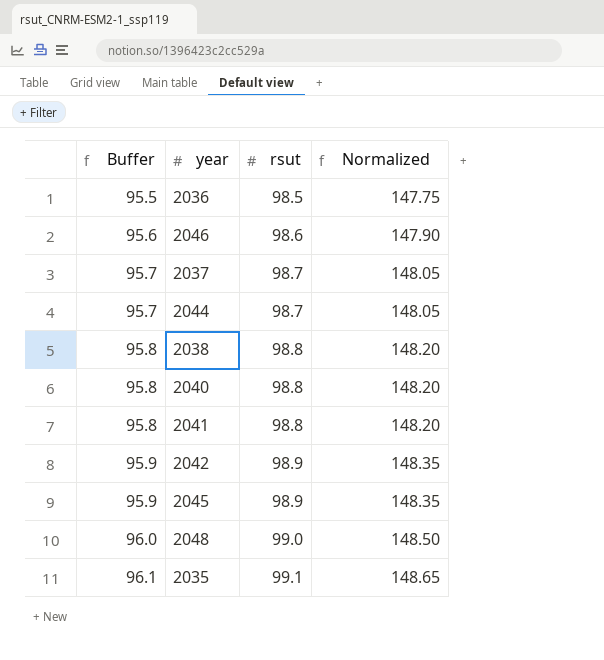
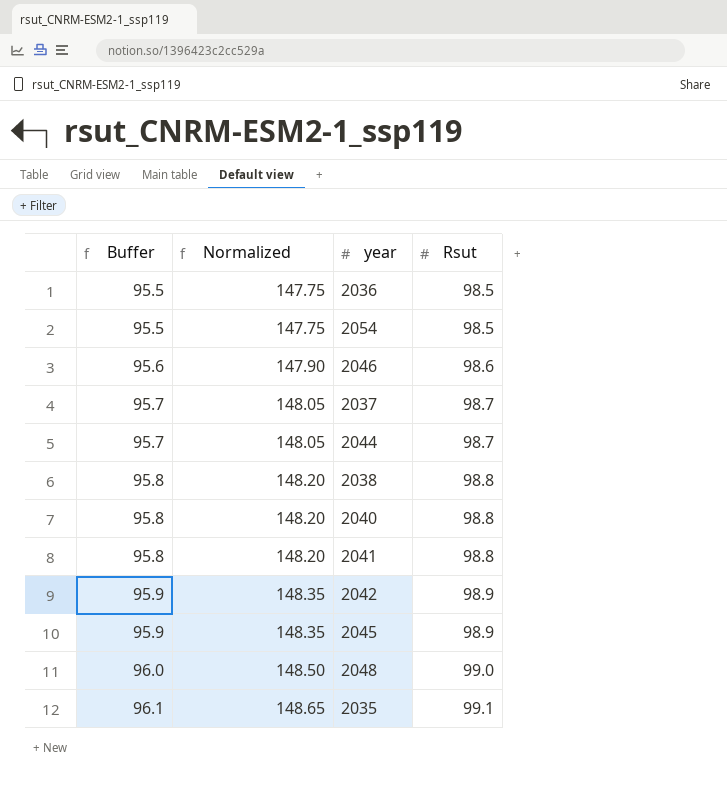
column Normalized | position: 4 -> 2
column name: rsut -> Rsut
row 2054: none -> 95.5 | 147.75 | 98.5

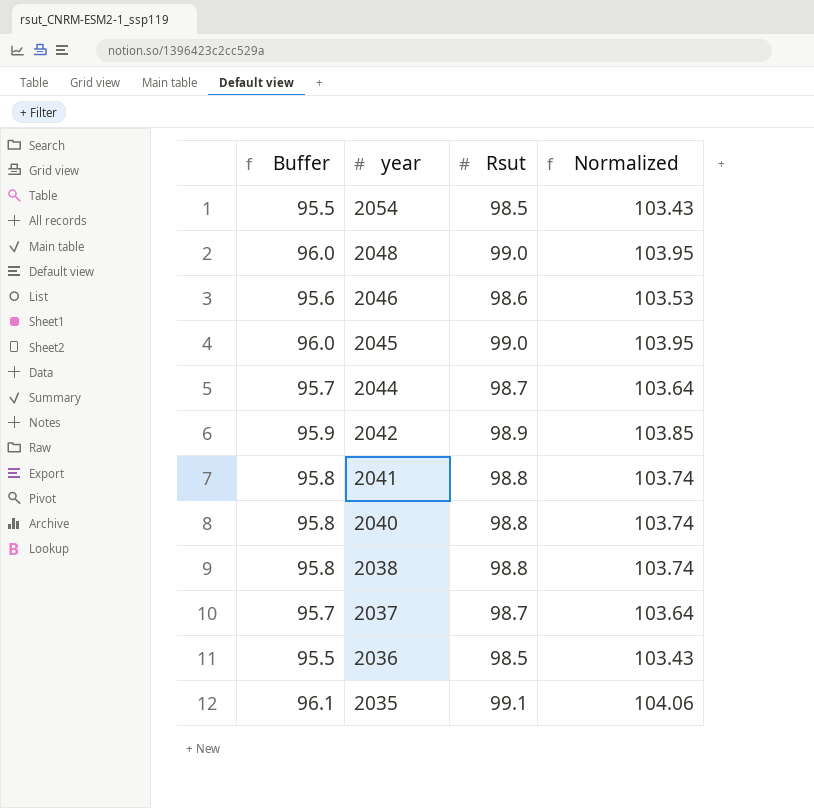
row order: Buffer ascending -> year descending
column Normalized | formula: [Rsut] * 1.5 -> [Rsut] * 1.05
column Normalized | position: 2 -> 4
2045 | Buffer: 95.9 -> 96.0
2045 | Rsut: 98.9 -> 99.0

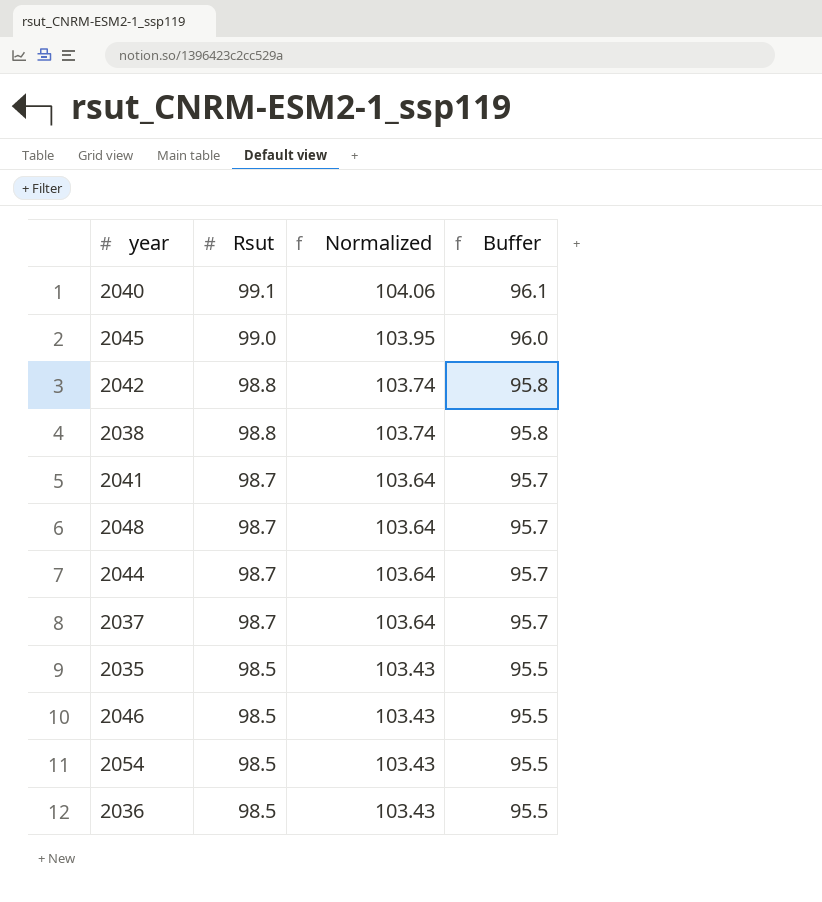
row order: year descending -> Rsut descending
column Buffer | position: 1 -> 4
2040 | Rsut: 98.8 -> 99.1
2040 | Normalized: 103.74 -> 104.06
2040 | Buffer: 95.8 -> 96.1
2042 | Rsut: 98.9 -> 98.8
2042 | Normalized: 103.85 -> 103.74
2042 | Buffer: 95.9 -> 95.8
2041 | Rsut: 98.8 -> 98.7
2041 | Normalized: 103.74 -> 103.64
2041 | Buffer: 95.8 -> 95.7
2048 | Rsut: 99.0 -> 98.7
2048 | Normalized: 103.95 -> 103.64
2048 | Buffer: 96.0 -> 95.7
2035 | Rsut: 99.1 -> 98.5
2035 | Normalized: 104.06 -> 103.43
2035 | Buffer: 96.1 -> 95.5
2046 | Rsut: 98.6 -> 98.5
2046 | Normalized: 103.53 -> 103.43
2046 | Buffer: 95.6 -> 95.5

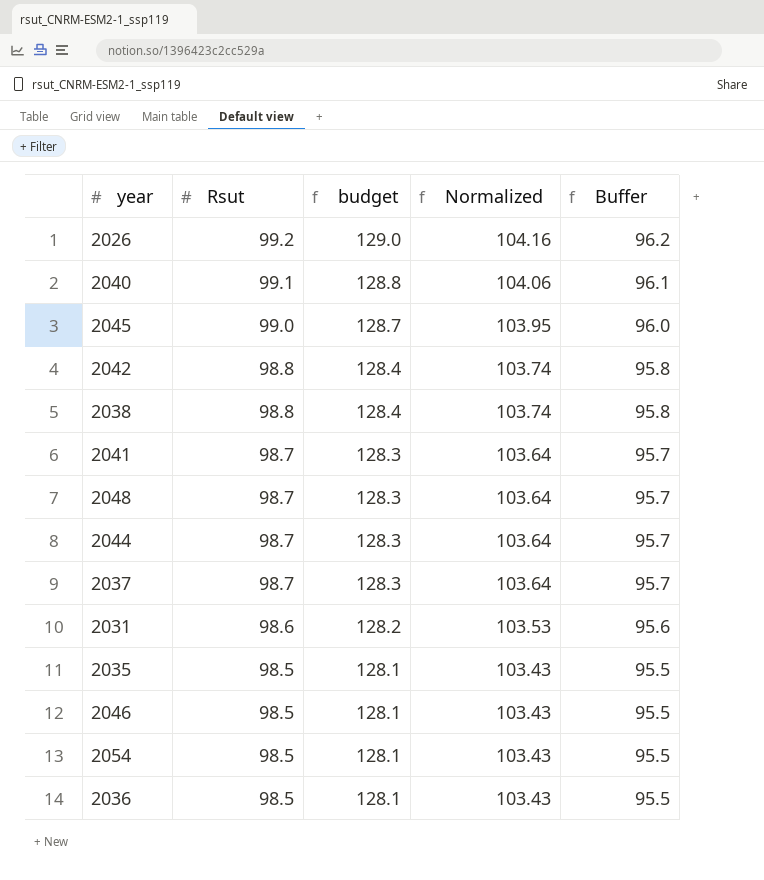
column budget | formula: none -> [Rsut] * 1.3
row 2026: none -> 99.2 | 129.0 | 104.16 | 96.2
row 2031: none -> 98.6 | 128.2 | 103.53 | 95.6

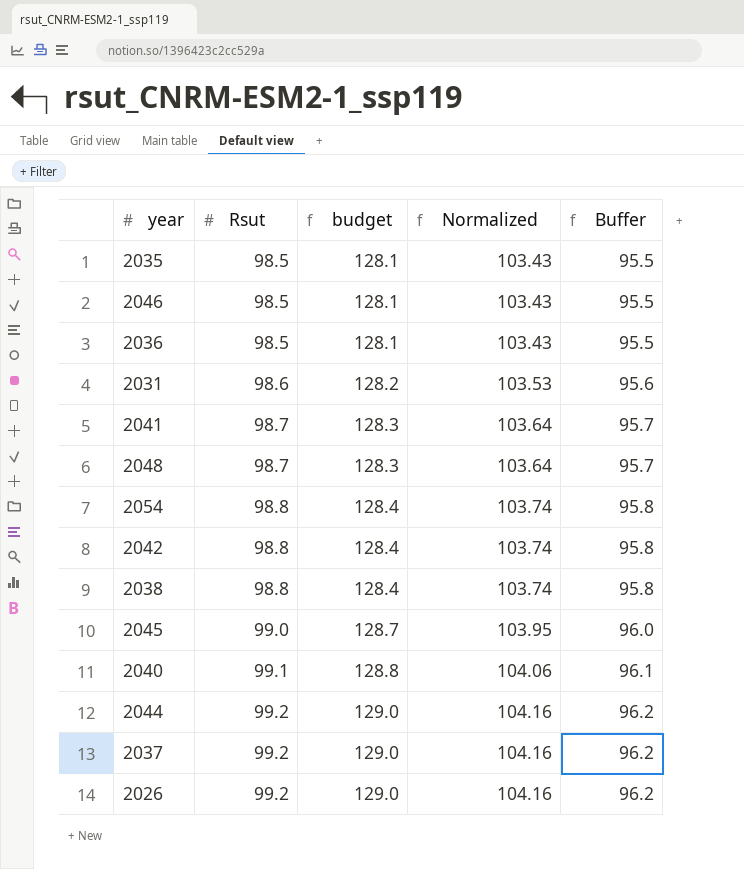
row order: Rsut descending -> Rsut ascending
2054 | Rsut: 98.5 -> 98.8
2054 | budget: 128.1 -> 128.4
2054 | Normalized: 103.43 -> 103.74
2054 | Buffer: 95.5 -> 95.8
2044 | Rsut: 98.7 -> 99.2
2044 | budget: 128.3 -> 129.0
2044 | Normalized: 103.64 -> 104.16
2044 | Buffer: 95.7 -> 96.2
2037 | Rsut: 98.7 -> 99.2
2037 | budget: 128.3 -> 129.0
2037 | Normalized: 103.64 -> 104.16
2037 | Buffer: 95.7 -> 96.2

